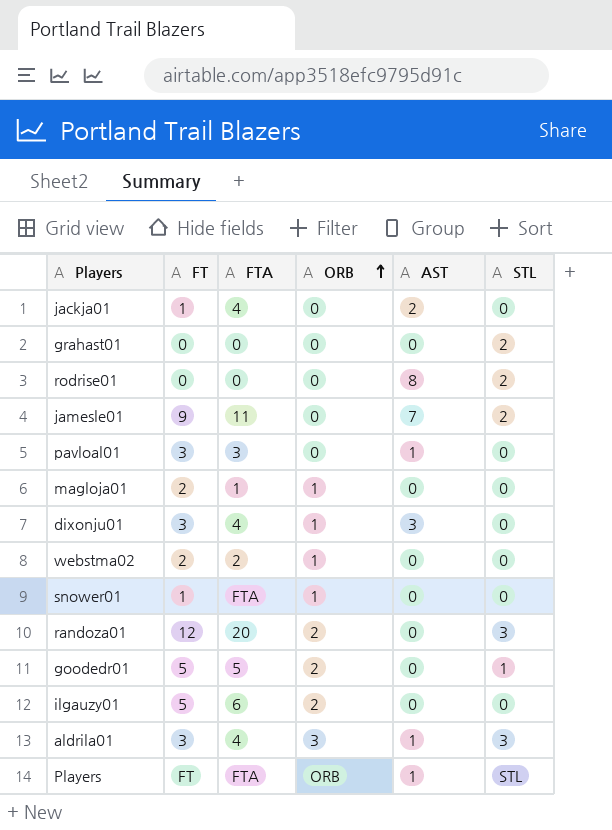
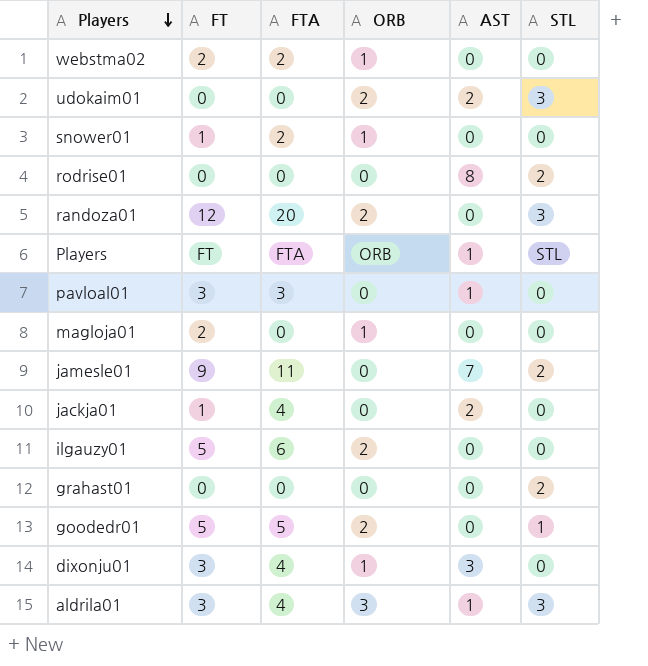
row order: ORB ascending -> Players descending
row udokaim01: none -> 0 | 0 | 2 | 2 | 3
snower01 | FTA: FTA -> 2
magloja01 | FTA: 1 -> 0

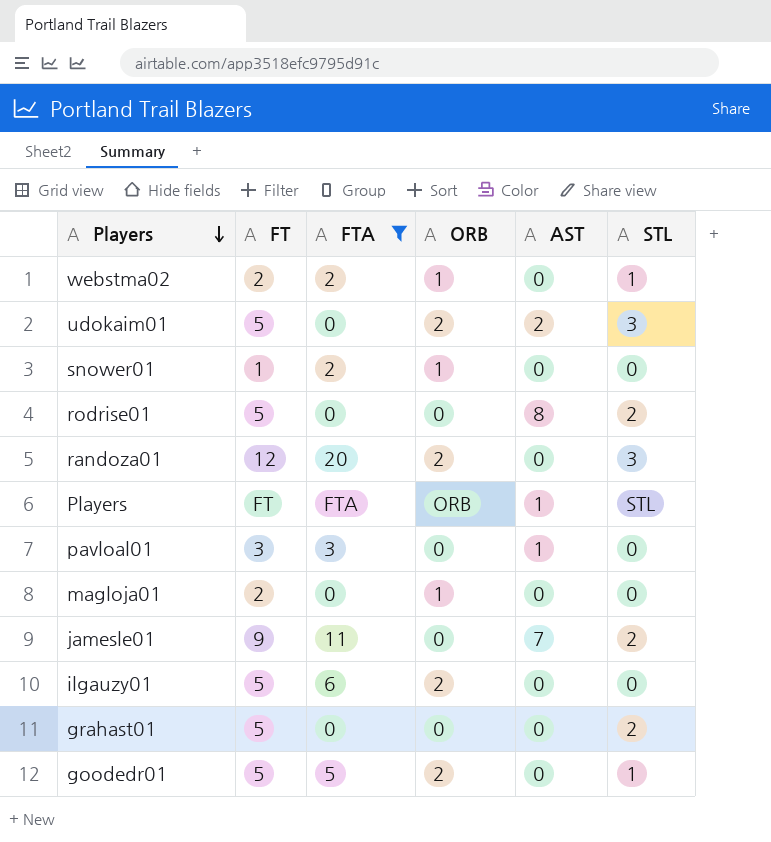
filter: none -> FTA != 4
webstma02 | STL: 0 -> 1
udokaim01 | FT: 0 -> 5
rodrise01 | FT: 0 -> 5
grahast01 | FT: 0 -> 5

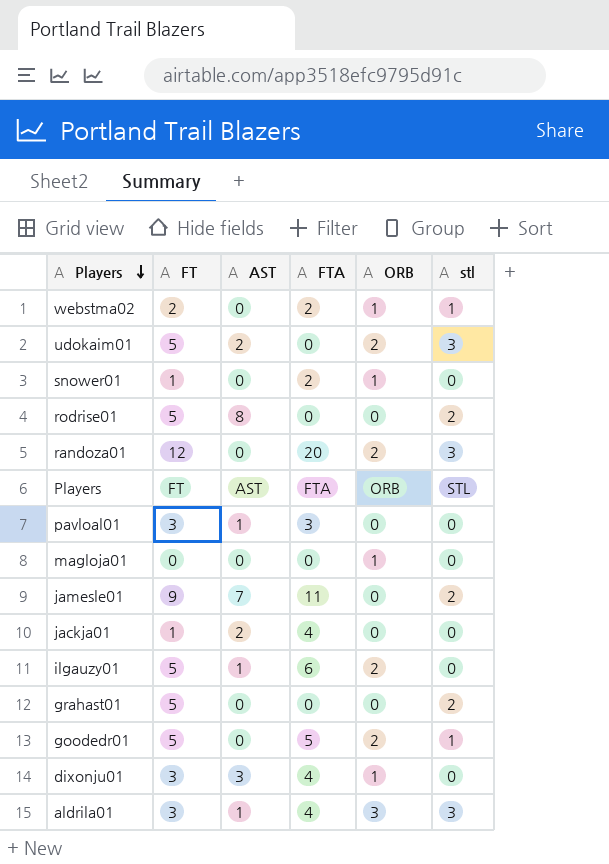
filter: FTA != 4 -> none
column AST | position: 5 -> 3
column name: STL -> stl
Players | AST: 1 -> AST
magloja01 | FT: 2 -> 0
ilgauzy01 | AST: 0 -> 1

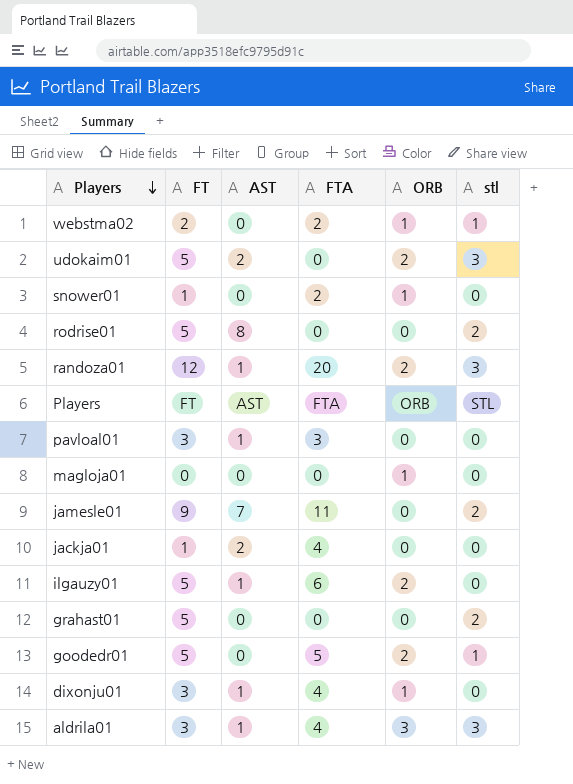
randoza01 | AST: 0 -> 1
dixonju01 | AST: 3 -> 1

